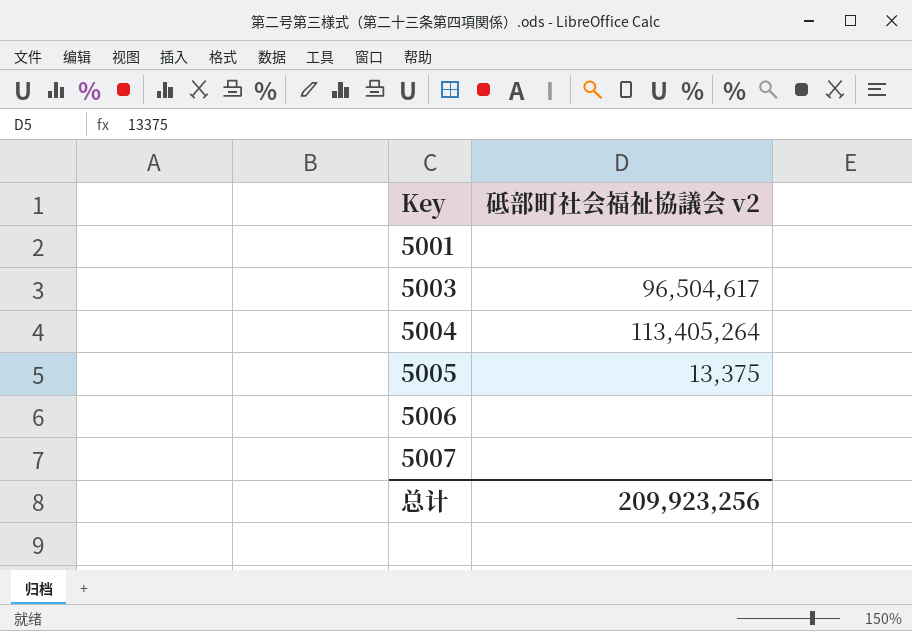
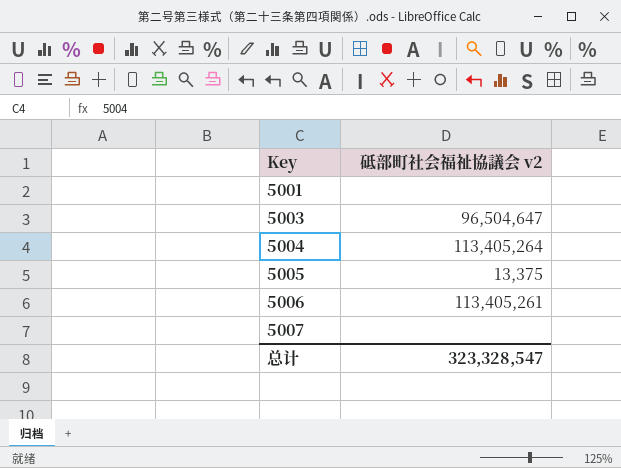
5003 | 砥部町社会福祉協議会 v2: 96,504,617 -> 96,504,647
5006 | 砥部町社会福祉協議会 v2: none -> 113,405,261
总计 | 砥部町社会福祉協議会 v2: 209,923,256 -> 323,328,547

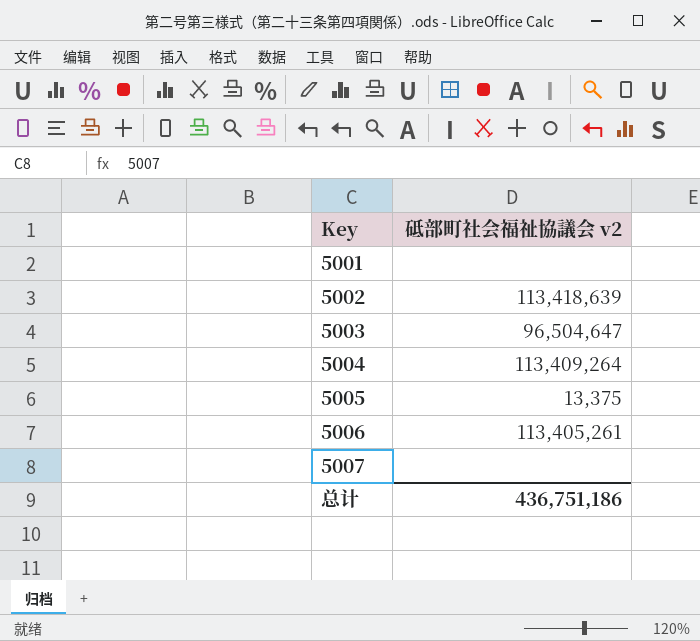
row 5002: none -> 113,418,639
5004 | 砥部町社会福祉協議会 v2: 113,405,264 -> 113,409,264
总计 | 砥部町社会福祉協議会 v2: 323,328,547 -> 436,751,186

